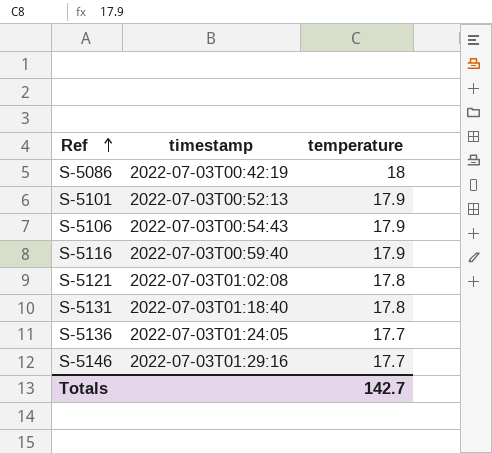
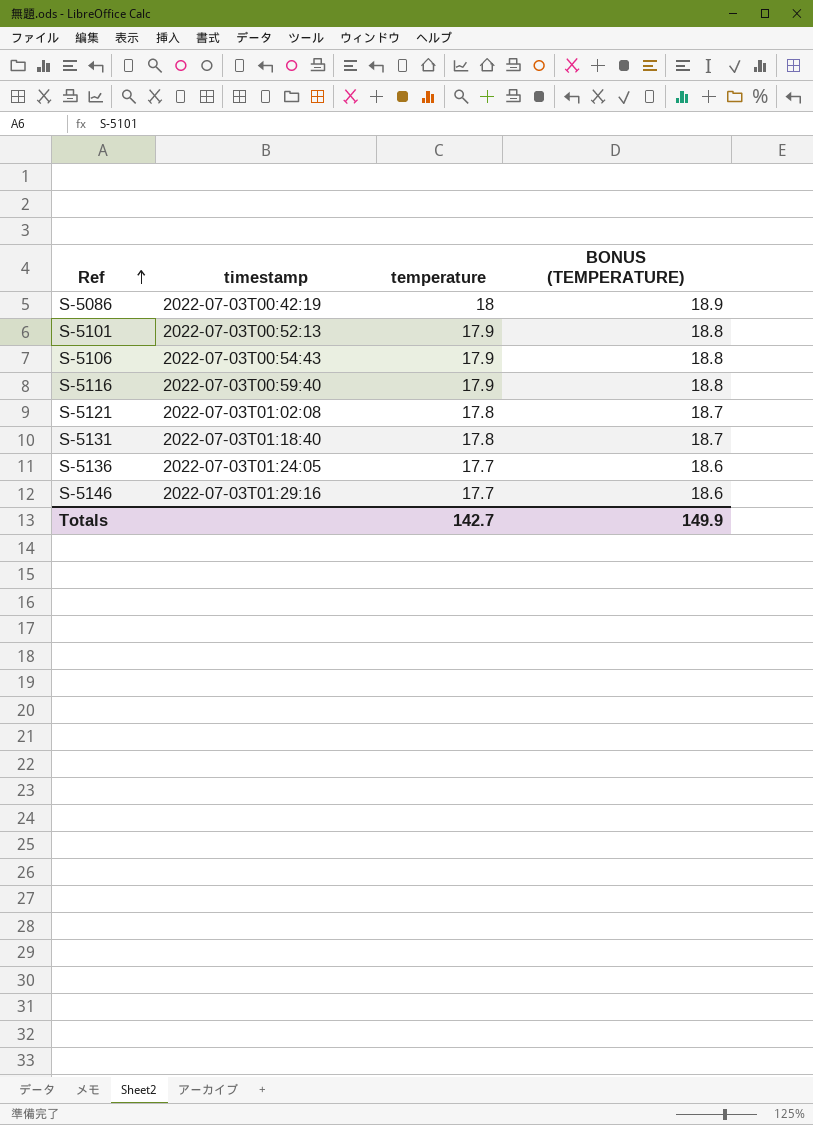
column BONUS (TEMPERATURE) | formula: none -> [temperature] * 1.05

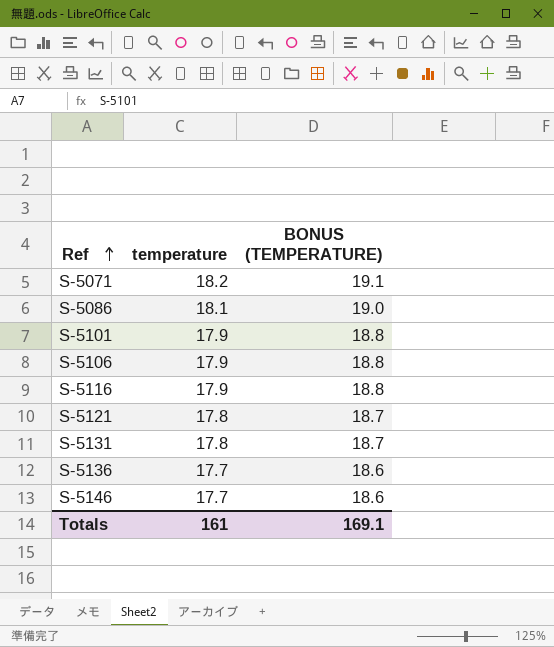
column timestamp | position: 2 -> none
row S-5071: none -> 18.2 | 19.1
S-5086 | temperature: 18 -> 18.1
S-5086 | BONUS (TEMPERATURE): 18.9 -> 19.0
Totals | temperature: 142.7 -> 161
Totals | BONUS (TEMPERATURE): 149.9 -> 169.1

